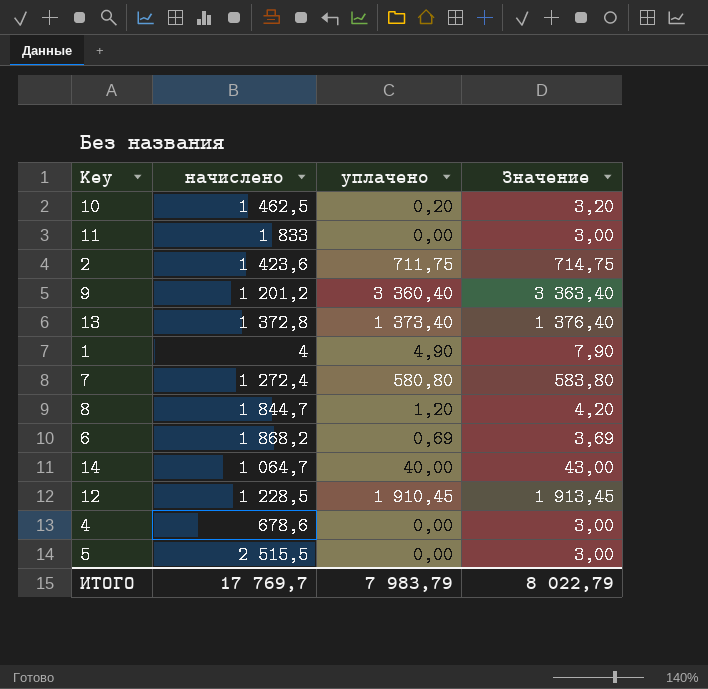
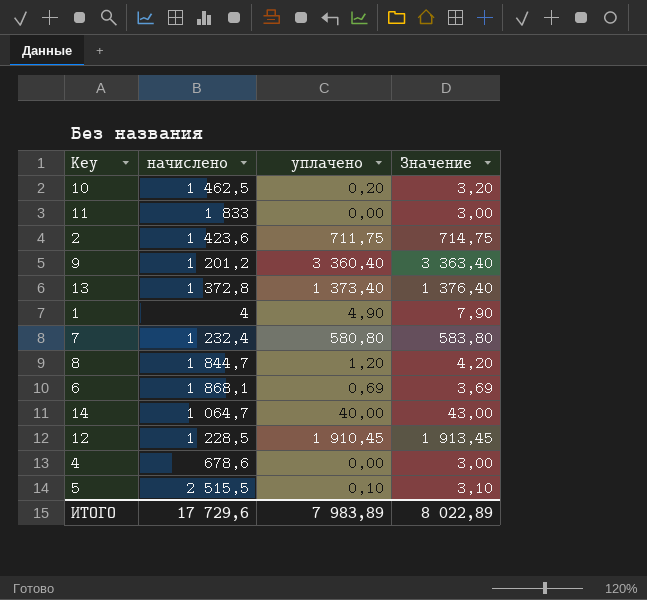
7 | начислено: 1 272,4 -> 1 232,4
6 | начислено: 1 868,2 -> 1 868,1
5 | уплачено: 0,00 -> 0,10
5 | Значение: 3,00 -> 3,10
ИТОГО | начислено: 17 769,7 -> 17 729,6
ИТОГО | уплачено: 7 983,79 -> 7 983,89
ИТОГО | Значение: 8 022,79 -> 8 022,89

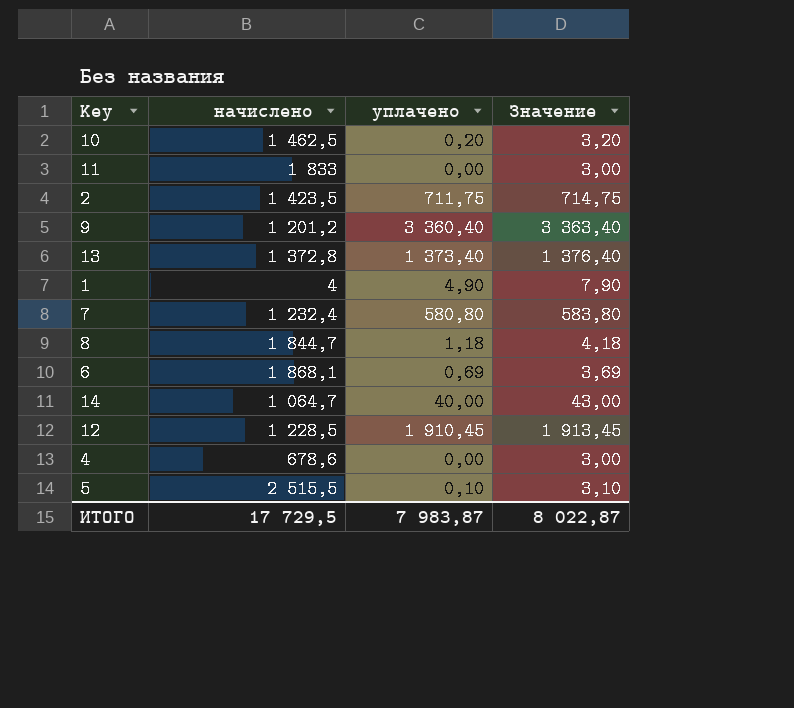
2 | начислено: 1 423,6 -> 1 423,5
8 | уплачено: 1,20 -> 1,18
8 | Значение: 4,20 -> 4,18
ИТОГО | начислено: 17 729,6 -> 17 729,5
ИТОГО | уплачено: 7 983,89 -> 7 983,87
ИТОГО | Значение: 8 022,89 -> 8 022,87

